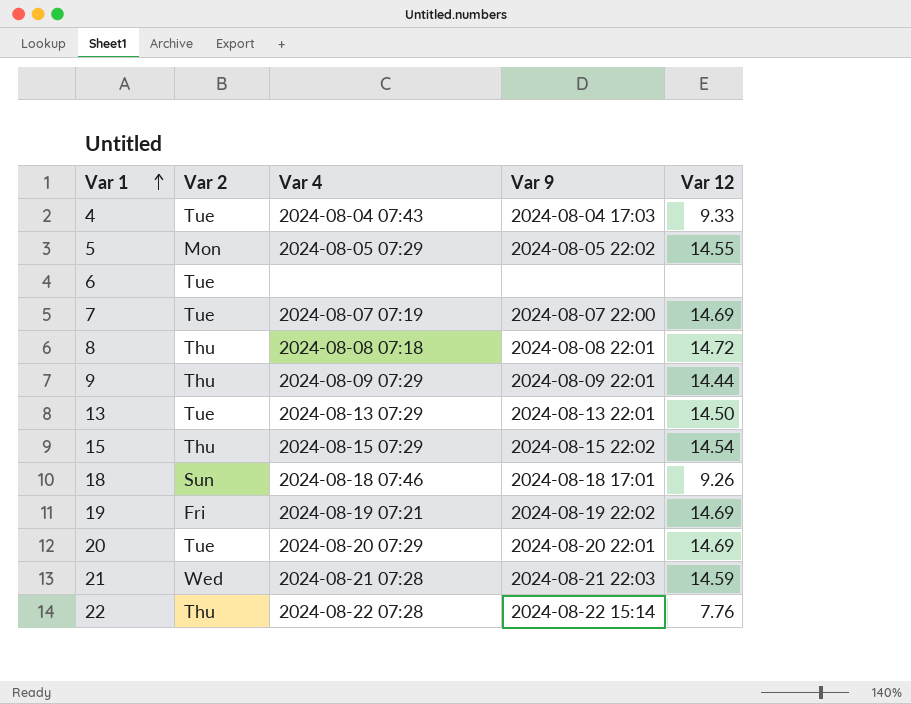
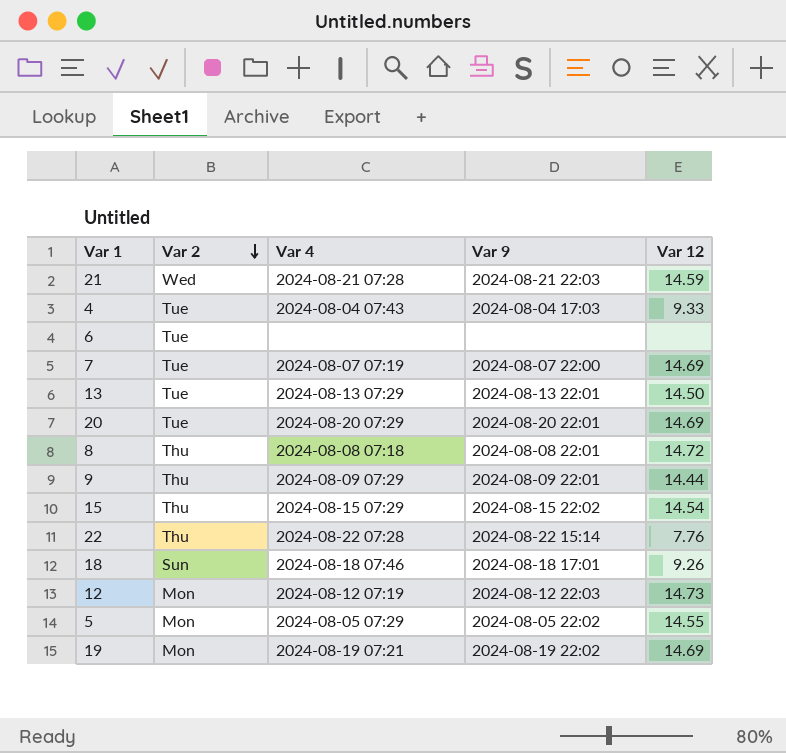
row order: Var 1 ascending -> Var 2 descending
row 12: none -> Mon | 2024-08-12 07:19 | 2024-08-12 22:03 | 14.73
19 | Var 2: Fri -> Mon

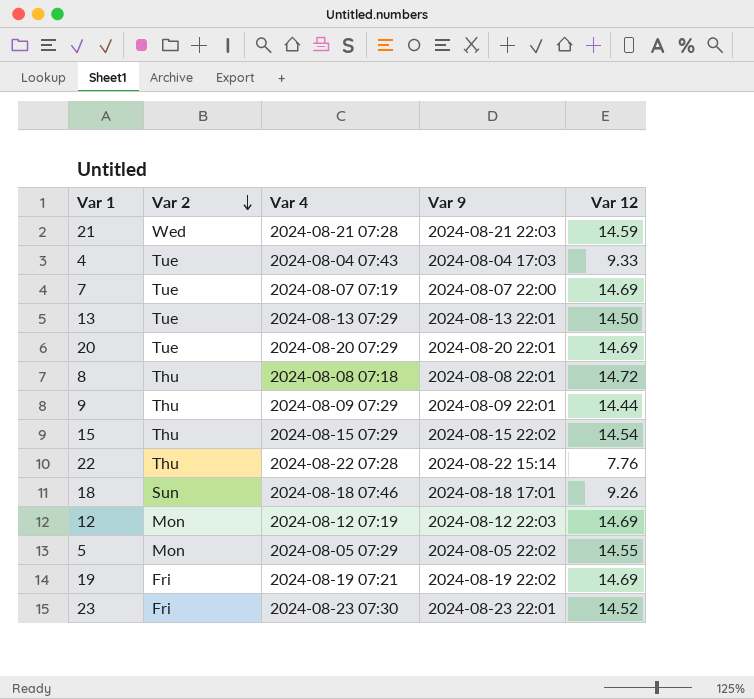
row 6: Tue | none | none | none -> none
12 | Var 12: 14.73 -> 14.69
19 | Var 2: Mon -> Fri
row 23: none -> Fri | 2024-08-23 07:30 | 2024-08-23 22:01 | 14.52

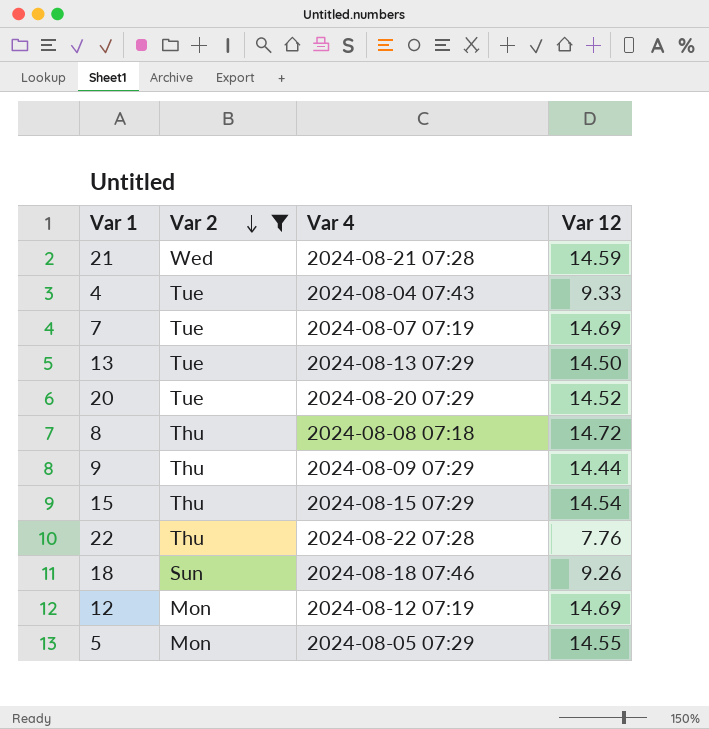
filter: none -> Var 2 != Fri
column Var 9 | position: 4 -> none
20 | Var 12: 14.69 -> 14.52

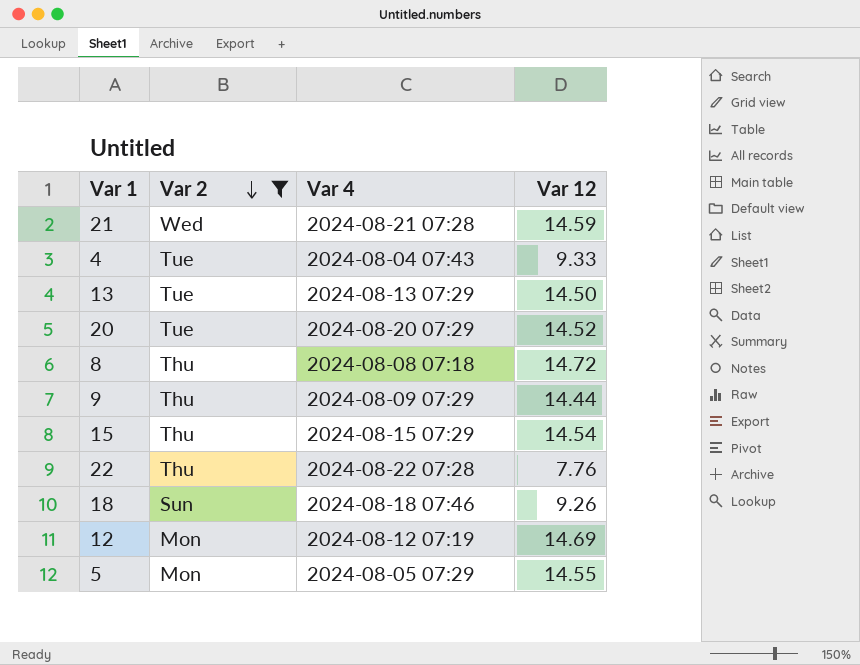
row 7: Tue | 2024-08-07 07:19 | 14.69 -> none

